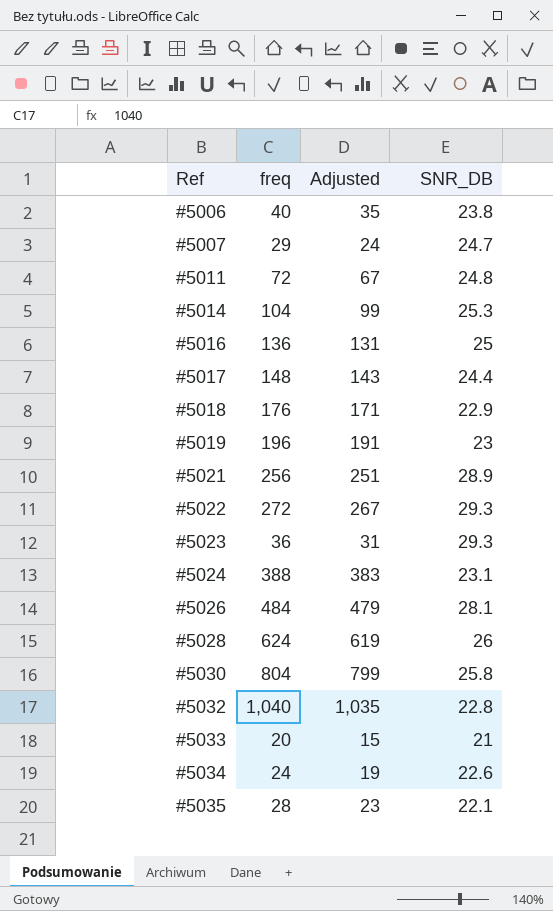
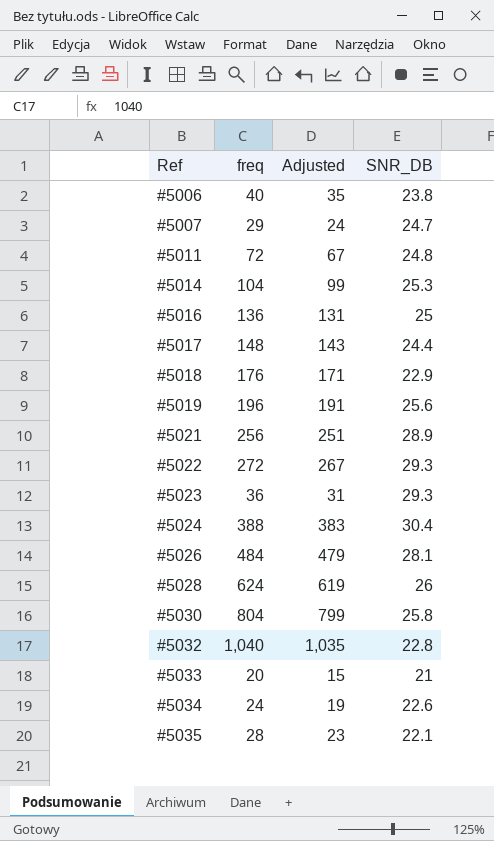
#5019 | SNR_DB: 23 -> 25.6
#5024 | SNR_DB: 23.1 -> 30.4

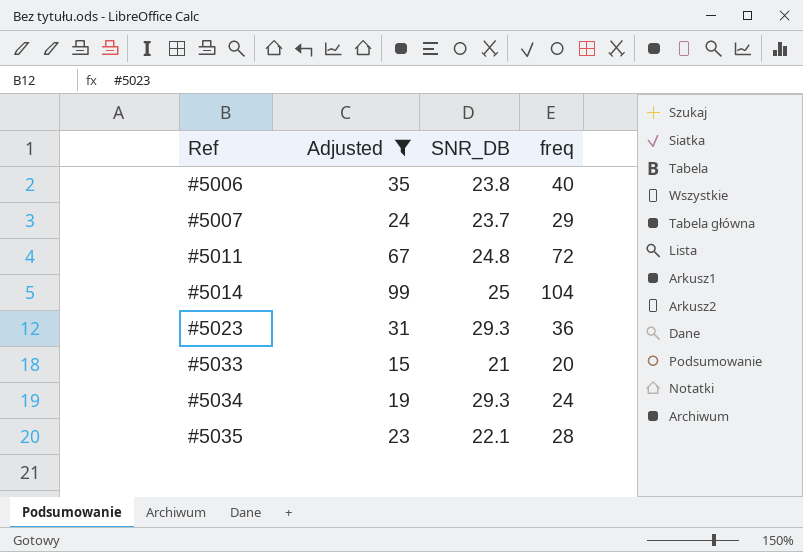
filter: none -> Adjusted <= 99
column freq | position: 2 -> 4
#5007 | SNR_DB: 24.7 -> 23.7
#5014 | SNR_DB: 25.3 -> 25
#5034 | SNR_DB: 22.6 -> 29.3

